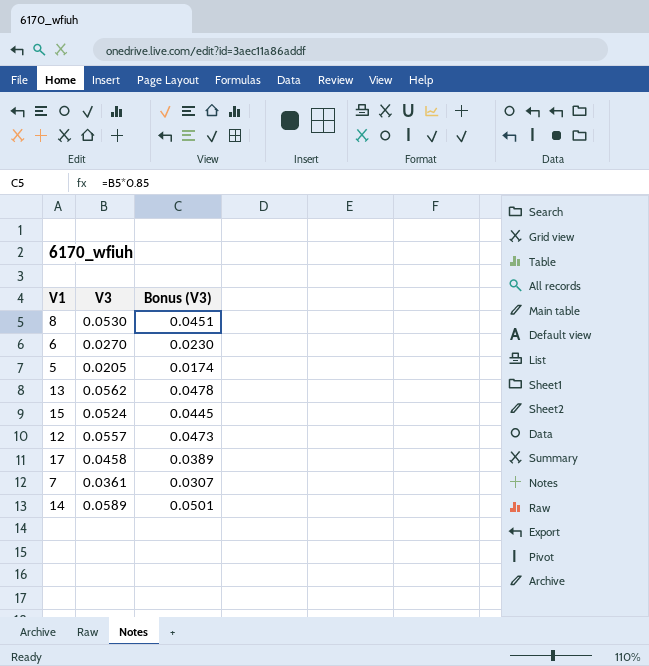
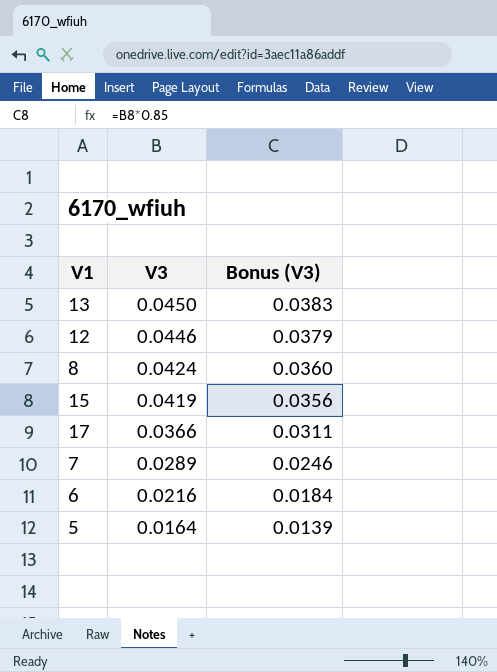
row order: none -> V3 descending
row 14: 0.0589 | 0.0501 -> none
13 | V3: 0.0562 -> 0.0450
13 | Bonus (V3): 0.0478 -> 0.0383
12 | V3: 0.0557 -> 0.0446
12 | Bonus (V3): 0.0473 -> 0.0379
8 | V3: 0.0530 -> 0.0424
8 | Bonus (V3): 0.0451 -> 0.0360
15 | V3: 0.0524 -> 0.0419
15 | Bonus (V3): 0.0445 -> 0.0356
17 | V3: 0.0458 -> 0.0366
17 | Bonus (V3): 0.0389 -> 0.0311
7 | V3: 0.0361 -> 0.0289
7 | Bonus (V3): 0.0307 -> 0.0246
6 | V3: 0.0270 -> 0.0216
6 | Bonus (V3): 0.0230 -> 0.0184
5 | V3: 0.0205 -> 0.0164
5 | Bonus (V3): 0.0174 -> 0.0139

